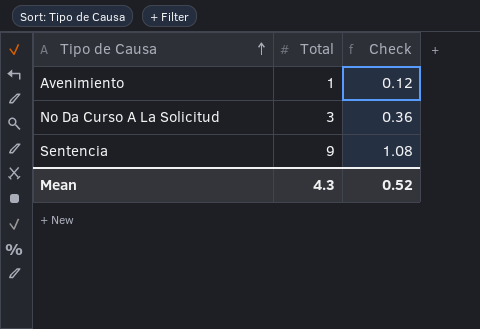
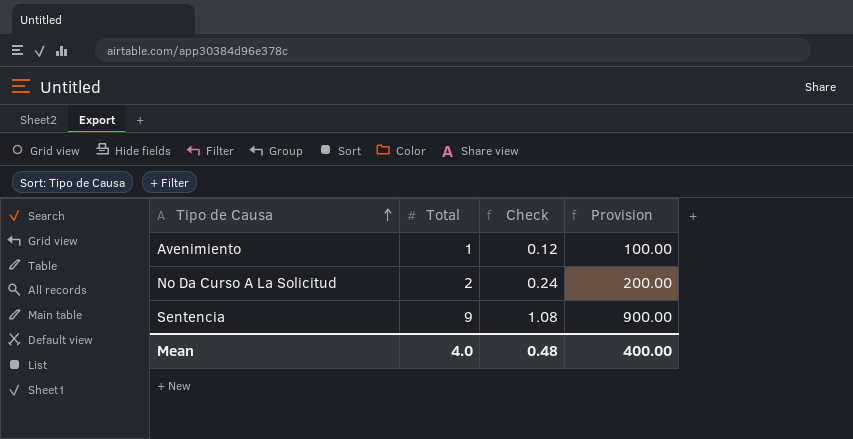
column Provision | formula: none -> [Total] * 100
No Da Curso A La Solicitud | Total: 3 -> 2
No Da Curso A La Solicitud | Check: 0.36 -> 0.24
Mean | Total: 4.3 -> 4.0
Mean | Check: 0.52 -> 0.48

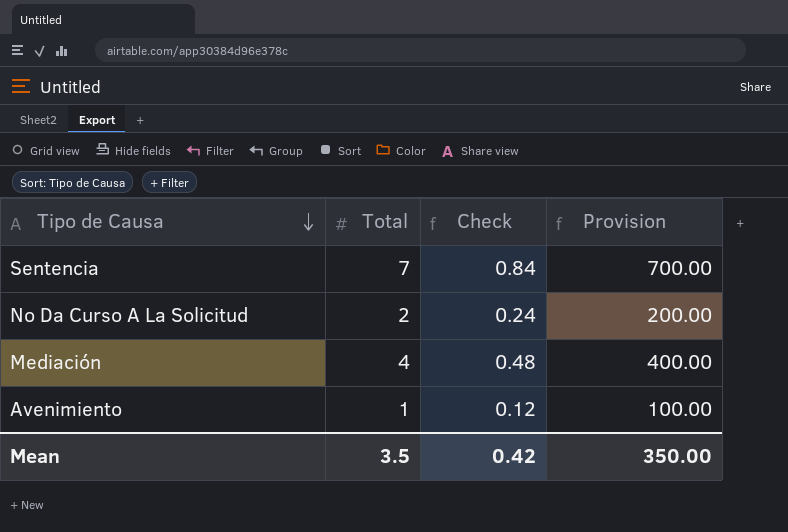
row order: Tipo de Causa ascending -> Tipo de Causa descending
Sentencia | Total: 9 -> 7
Sentencia | Check: 1.08 -> 0.84
Sentencia | Provision: 900.00 -> 700.00
row Mediación: none -> 4 | 0.48 | 400.00
Mean | Total: 4.0 -> 3.5
Mean | Check: 0.48 -> 0.42
Mean | Provision: 400.00 -> 350.00

